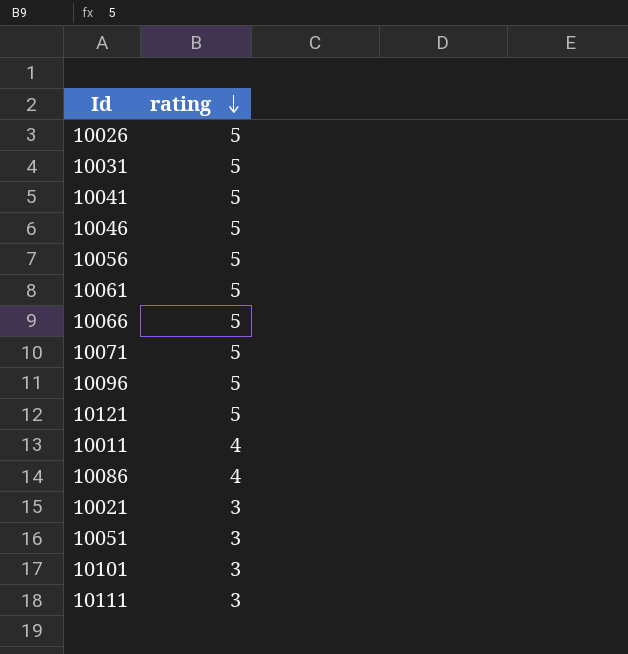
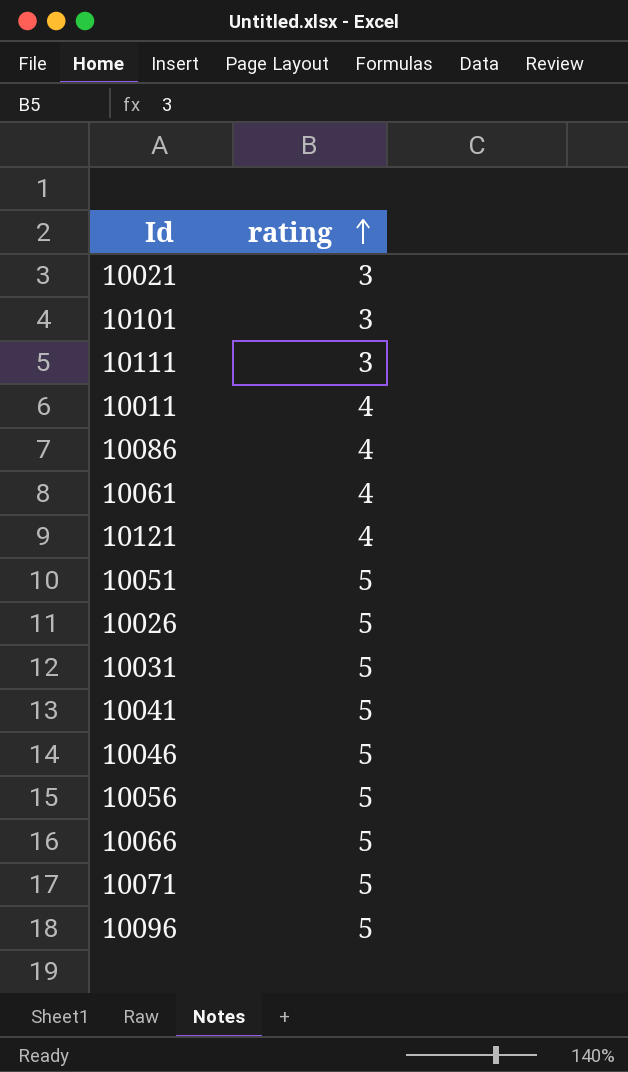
row order: rating descending -> rating ascending
10061 | rating: 5 -> 4
10121 | rating: 5 -> 4
10051 | rating: 3 -> 5

